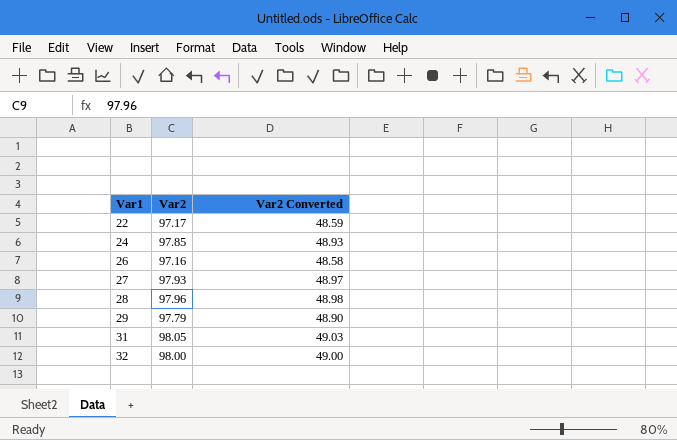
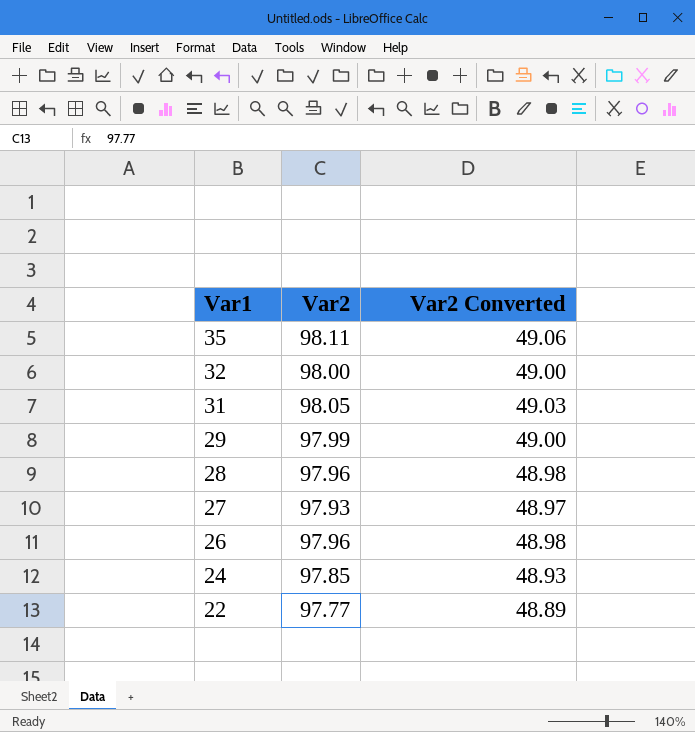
row order: Var1 ascending -> Var1 descending
row 35: none -> 98.11 | 49.06
29 | Var2: 97.79 -> 97.99
29 | Var2 Converted: 48.90 -> 49.00
26 | Var2: 97.16 -> 97.96
26 | Var2 Converted: 48.58 -> 48.98
22 | Var2: 97.17 -> 97.77
22 | Var2 Converted: 48.59 -> 48.89

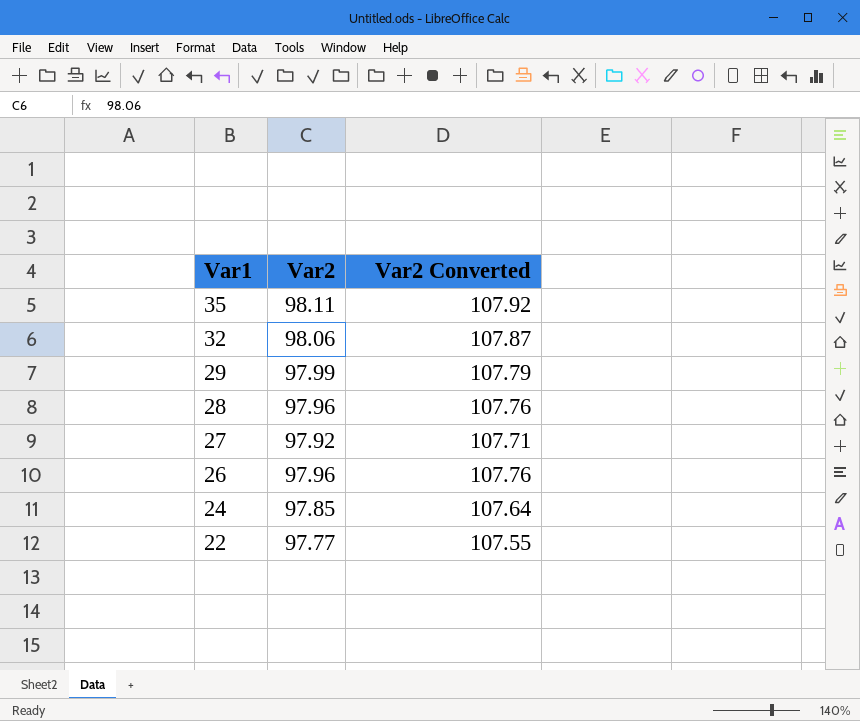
column Var2 Converted | formula: [Var2] * 0.5 -> [Var2] * 1.1
row 31: 98.05 | 49.03 -> none
32 | Var2: 98.00 -> 98.06
27 | Var2: 97.93 -> 97.92

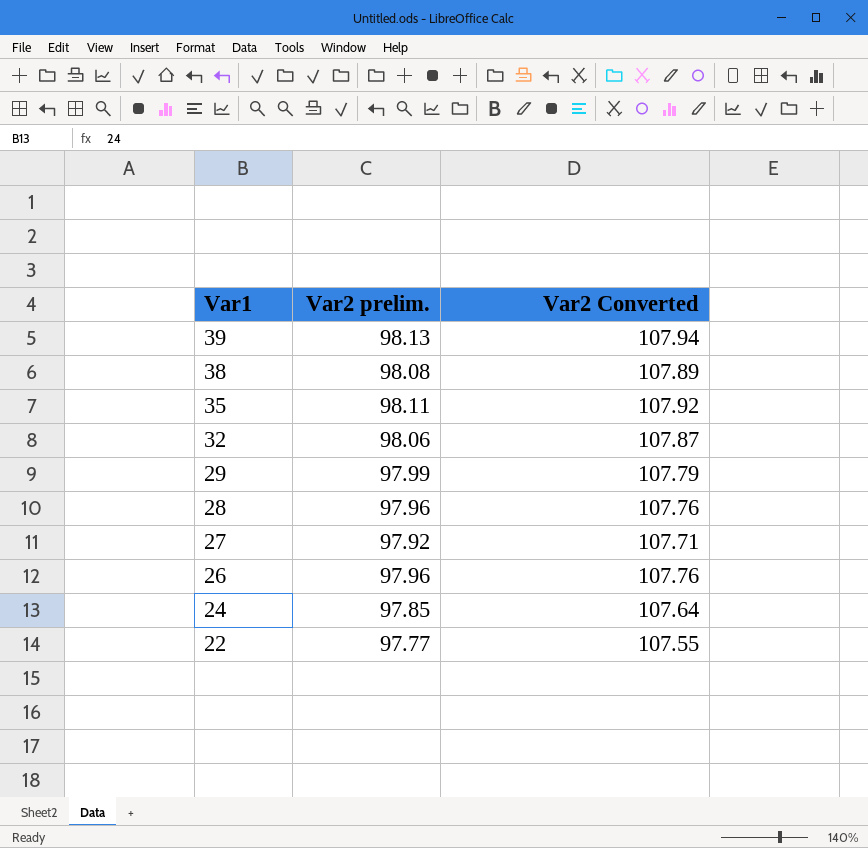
column name: Var2 -> Var2 prelim.
row 39: none -> 98.13 | 107.94
row 38: none -> 98.08 | 107.89

